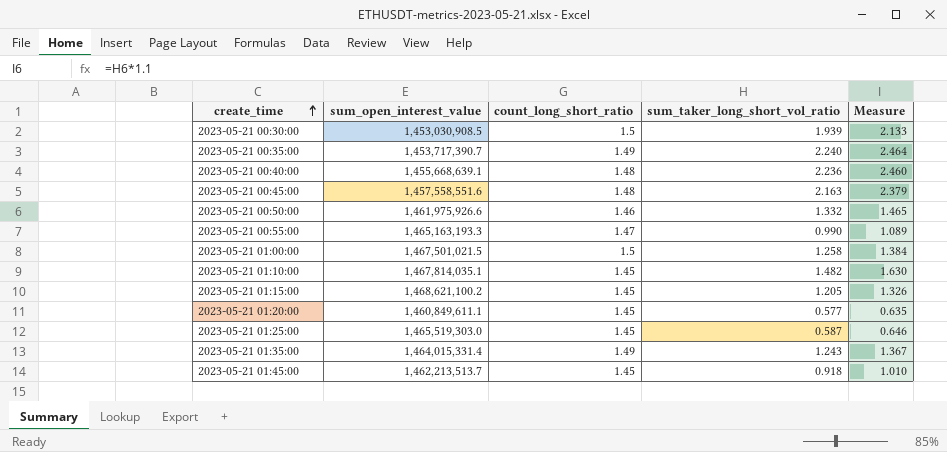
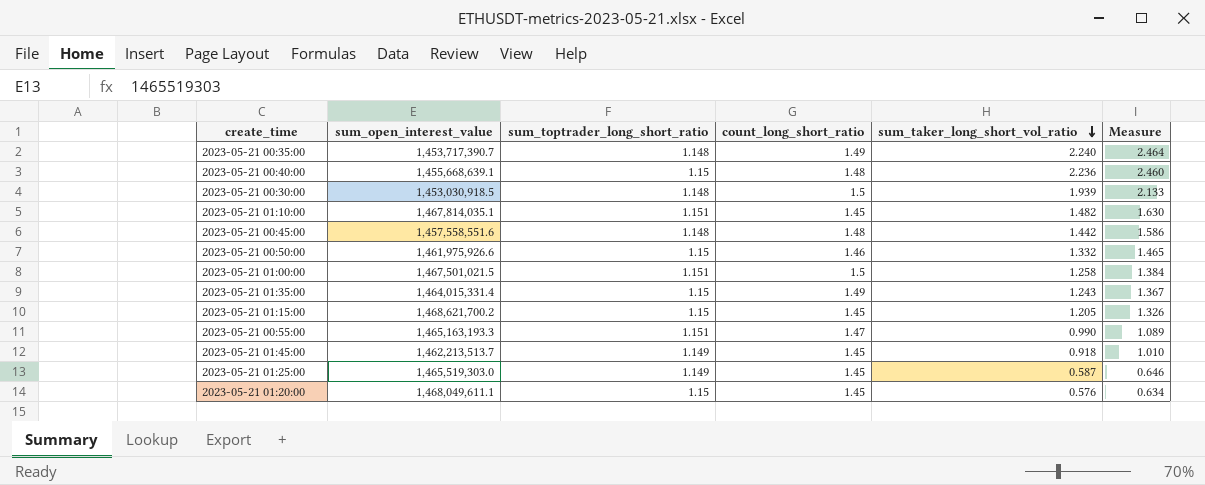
row order: create_time ascending -> sum_taker_long_short_vol_ratio descending
column sum_toptrader_long_short_ratio | position: none -> 3
2023-05-21 00:30:00 | sum_open_interest_value: 1,453,030,908.5 -> 1,453,030,918.5
2023-05-21 00:45:00 | sum_taker_long_short_vol_ratio: 2.163 -> 1.442
2023-05-21 00:45:00 | Measure: 2.379 -> 1.586
2023-05-21 01:15:00 | sum_open_interest_value: 1,468,621,100.2 -> 1,468,621,700.2
2023-05-21 01:20:00 | sum_open_interest_value: 1,460,849,611.1 -> 1,468,049,611.1
2023-05-21 01:20:00 | sum_taker_long_short_vol_ratio: 0.577 -> 0.576
2023-05-21 01:20:00 | Measure: 0.635 -> 0.634

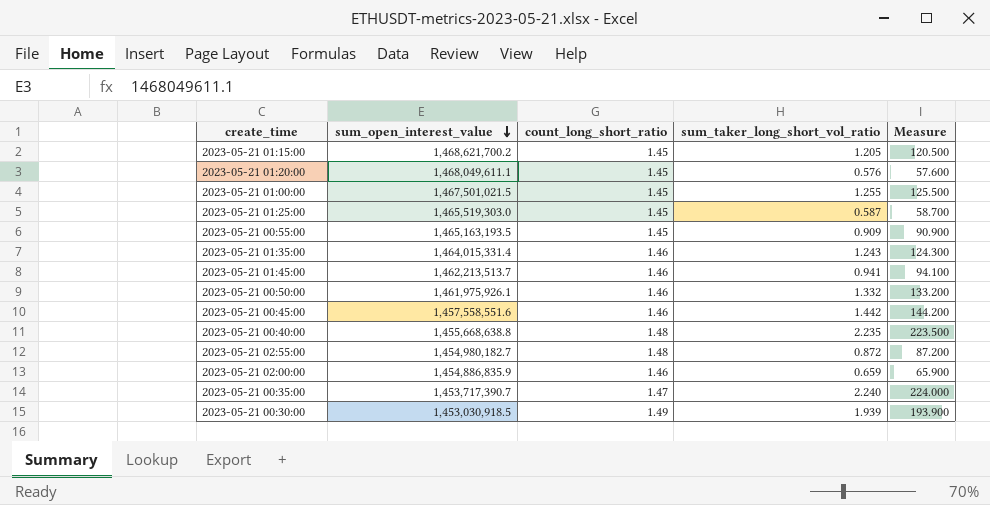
row order: sum_taker_long_short_vol_ratio descending -> sum_open_interest_value descending
column sum_toptrader_long_short_ratio | position: 3 -> none
column Measure | formula: [sum_taker_long_short_vol_ratio] * 1.1 -> [sum_taker_long_short_vol_ratio] * 100
row 2023-05-21 01:10:00: 1,467,814,035.1 | 1.151 | 1.45 | 1.482 | 1.630 -> none
2023-05-21 01:00:00 | count_long_short_ratio: 1.5 -> 1.45
2023-05-21 01:00:00 | sum_taker_long_short_vol_ratio: 1.258 -> 1.255
2023-05-21 00:55:00 | sum_open_interest_value: 1,465,163,193.3 -> 1,465,163,193.5
2023-05-21 00:55:00 | count_long_short_ratio: 1.47 -> 1.45
2023-05-21 00:55:00 | sum_taker_long_short_vol_ratio: 0.990 -> 0.909
2023-05-21 01:35:00 | count_long_short_ratio: 1.49 -> 1.46
2023-05-21 01:45:00 | count_long_short_ratio: 1.45 -> 1.46
2023-05-21 01:45:00 | sum_taker_long_short_vol_ratio: 0.918 -> 0.941
2023-05-21 00:50:00 | sum_open_interest_value: 1,461,975,926.6 -> 1,461,975,926.1
2023-05-21 00:45:00 | count_long_short_ratio: 1.48 -> 1.46
2023-05-21 00:40:00 | sum_open_interest_value: 1,455,668,639.1 -> 1,455,668,638.8
2023-05-21 00:40:00 | sum_taker_long_short_vol_ratio: 2.236 -> 2.235
row 2023-05-21 02:55:00: none -> 1,454,980,182.7 | 1.48 | 0.872 | 87.200
row 2023-05-21 02:00:00: none -> 1,454,886,835.9 | 1.46 | 0.659 | 65.900
2023-05-21 00:35:00 | count_long_short_ratio: 1.49 -> 1.47
2023-05-21 00:30:00 | count_long_short_ratio: 1.5 -> 1.49

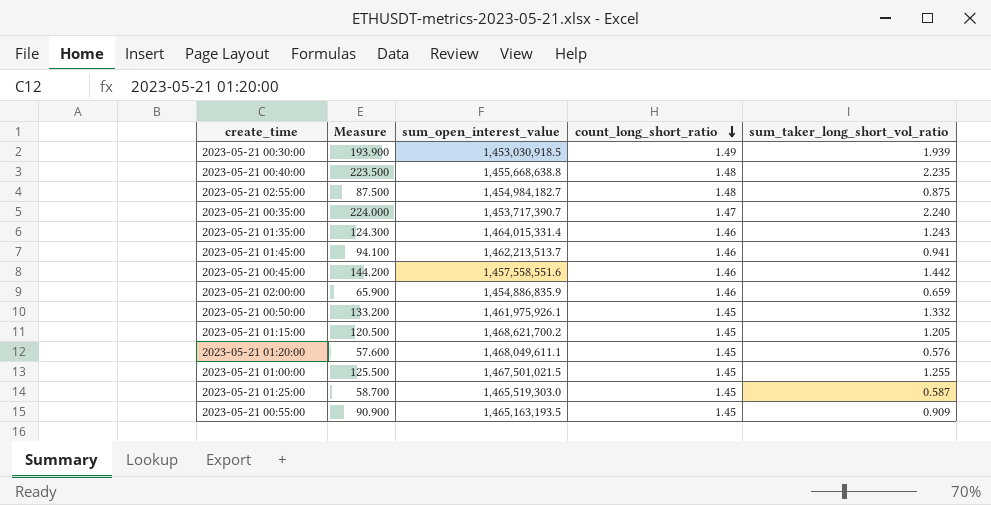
row order: sum_open_interest_value descending -> count_long_short_ratio descending
column Measure | position: 5 -> 2
2023-05-21 02:55:00 | Measure: 87.200 -> 87.500
2023-05-21 02:55:00 | sum_open_interest_value: 1,454,980,182.7 -> 1,454,984,182.7
2023-05-21 02:55:00 | sum_taker_long_short_vol_ratio: 0.872 -> 0.875
2023-05-21 00:50:00 | count_long_short_ratio: 1.46 -> 1.45

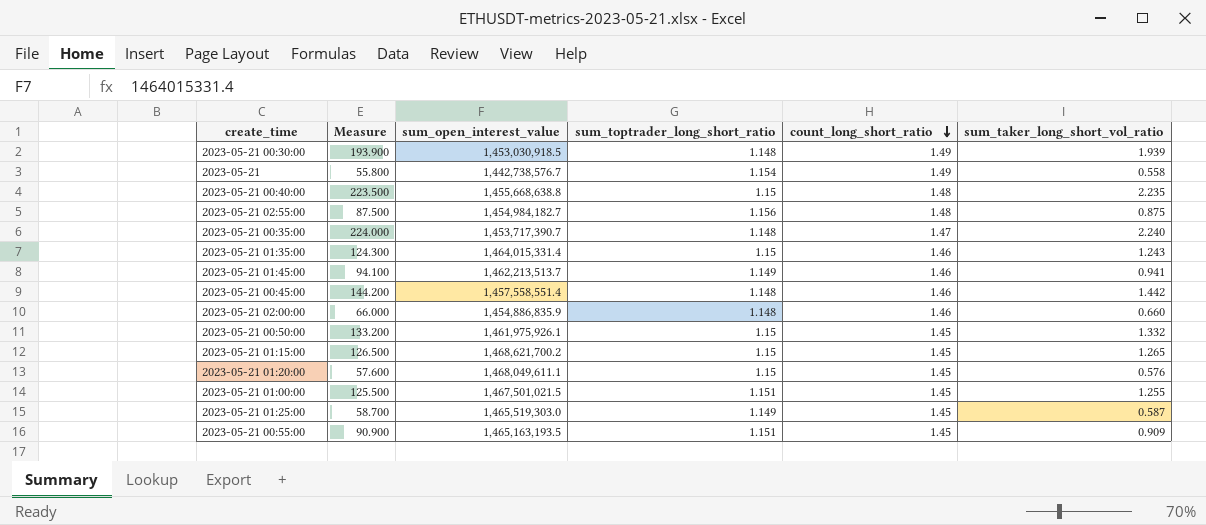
column sum_toptrader_long_short_ratio | position: none -> 4
row 2023-05-21: none -> 55.800 | 1,442,738,576.7 | 1.154 | 1.49 | 0.558
2023-05-21 00:45:00 | sum_open_interest_value: 1,457,558,551.6 -> 1,457,558,551.4
2023-05-21 02:00:00 | Measure: 65.900 -> 66.000
2023-05-21 02:00:00 | sum_taker_long_short_vol_ratio: 0.659 -> 0.660
2023-05-21 01:15:00 | Measure: 120.500 -> 126.500
2023-05-21 01:15:00 | sum_taker_long_short_vol_ratio: 1.205 -> 1.265

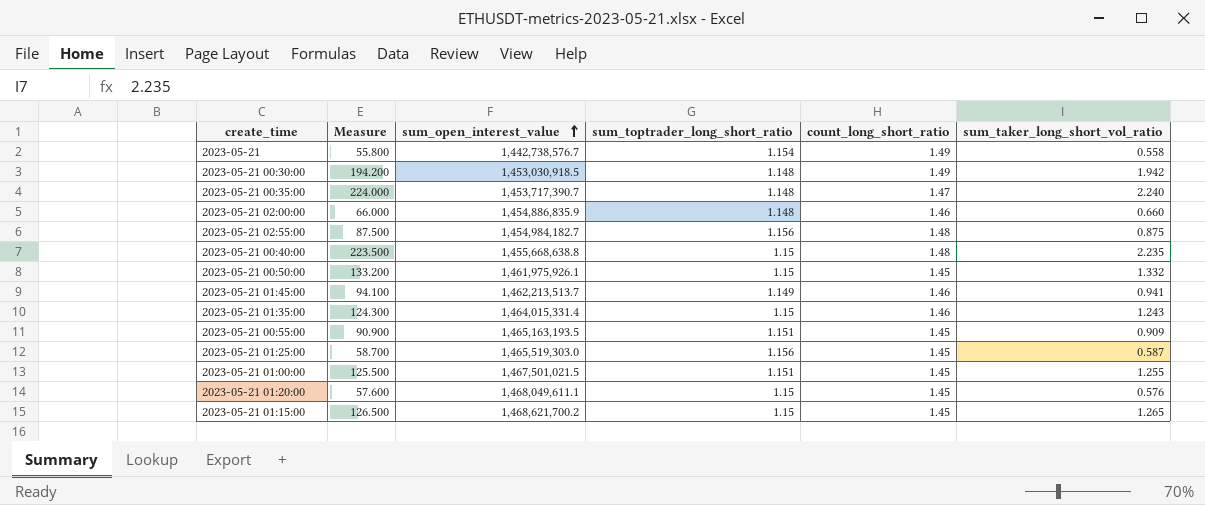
row order: count_long_short_ratio descending -> sum_open_interest_value ascending
row 2023-05-21 00:45:00: 144.200 | 1,457,558,551.4 | 1.148 | 1.46 | 1.442 -> none
2023-05-21 00:30:00 | Measure: 193.900 -> 194.200
2023-05-21 00:30:00 | sum_taker_long_short_vol_ratio: 1.939 -> 1.942
2023-05-21 01:25:00 | sum_toptrader_long_short_ratio: 1.149 -> 1.156

